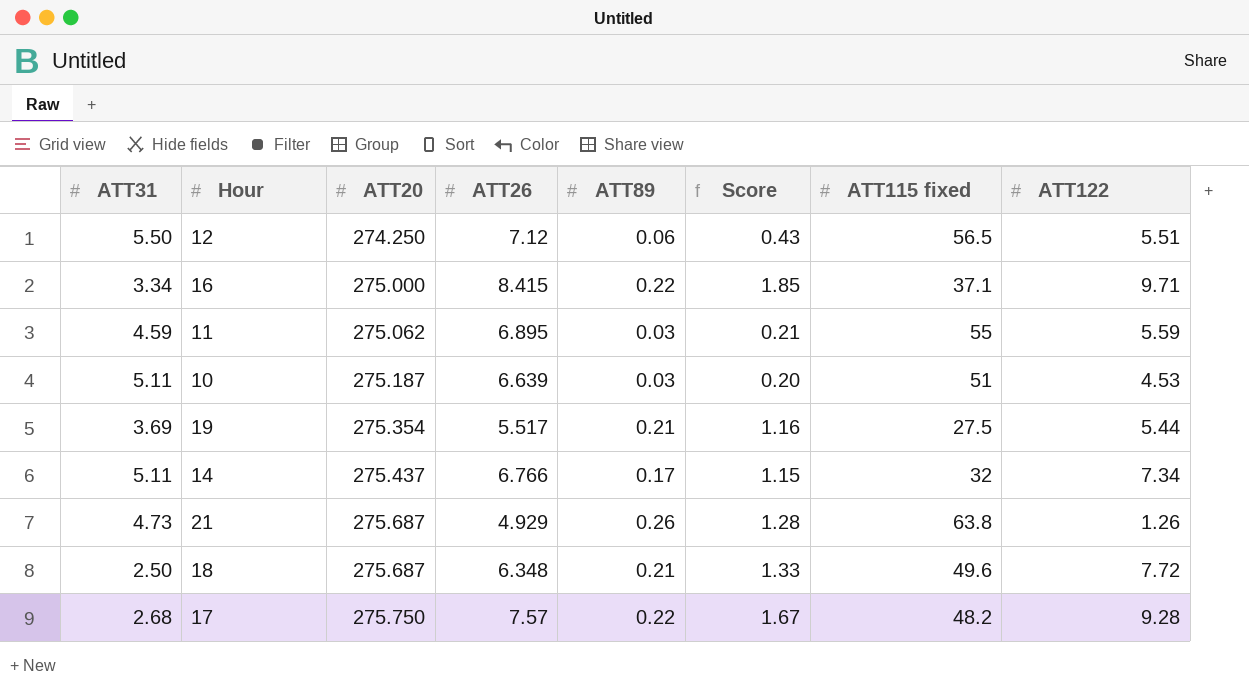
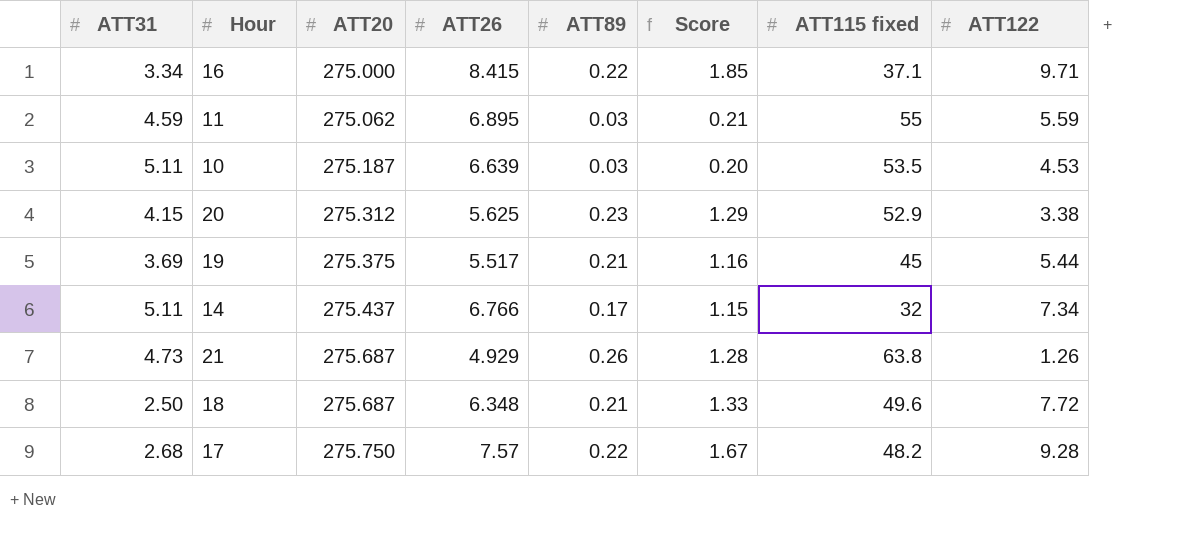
row 12: 5.50 | 274.250 | 7.12 | 0.06 | 0.43 | 56.5 | 5.51 -> none
10 | ATT115 fixed: 51 -> 53.5
row 20: none -> 4.15 | 275.312 | 5.625 | 0.23 | 1.29 | 52.9 | 3.38
19 | ATT20: 275.354 -> 275.375
19 | ATT115 fixed: 27.5 -> 45

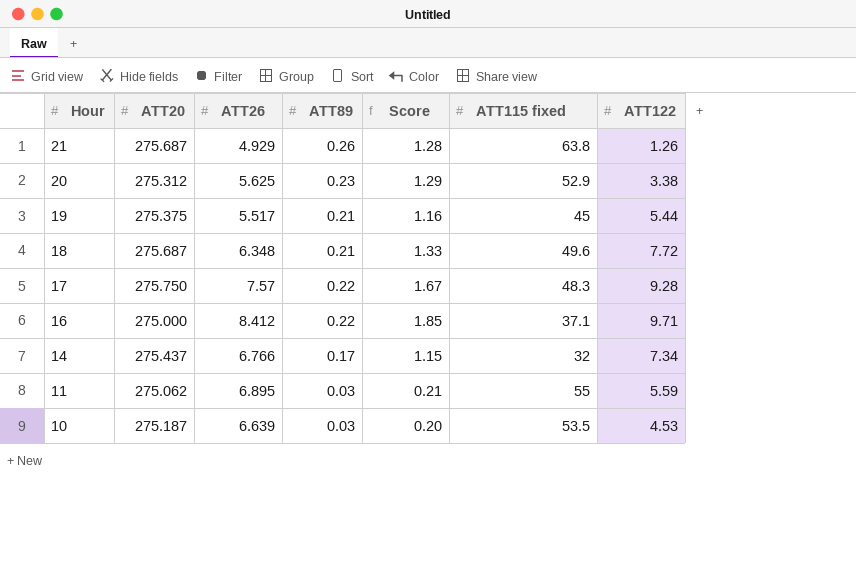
row order: ATT20 ascending -> Hour descending
column ATT31 | position: 1 -> none
17 | ATT115 fixed: 48.2 -> 48.3
16 | ATT26: 8.415 -> 8.412

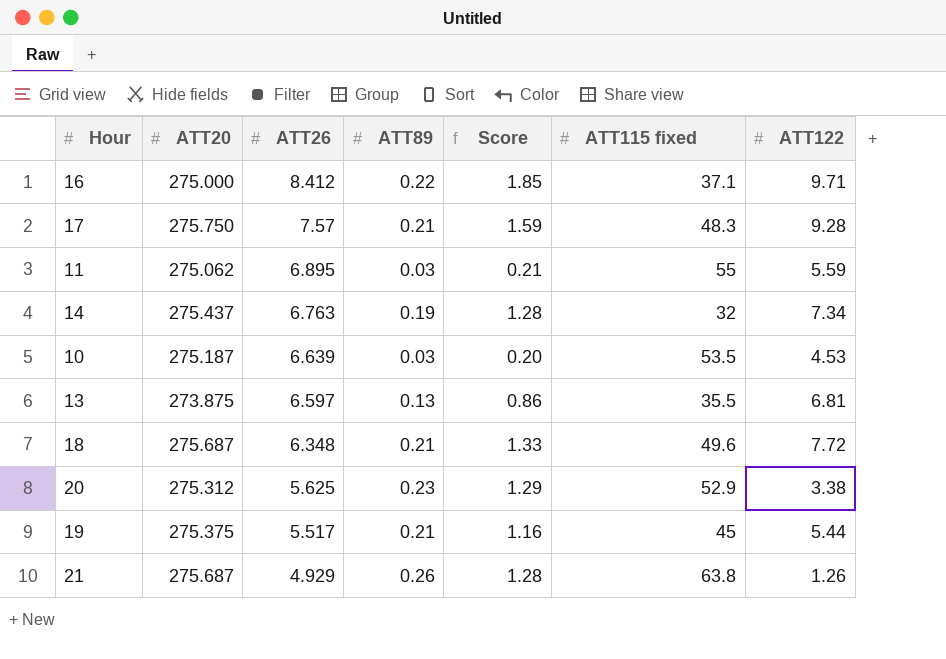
row order: Hour descending -> ATT26 descending
17 | ATT89: 0.22 -> 0.21
17 | Score: 1.67 -> 1.59
14 | ATT26: 6.766 -> 6.763
14 | ATT89: 0.17 -> 0.19
14 | Score: 1.15 -> 1.28
row 13: none -> 273.875 | 6.597 | 0.13 | 0.86 | 35.5 | 6.81

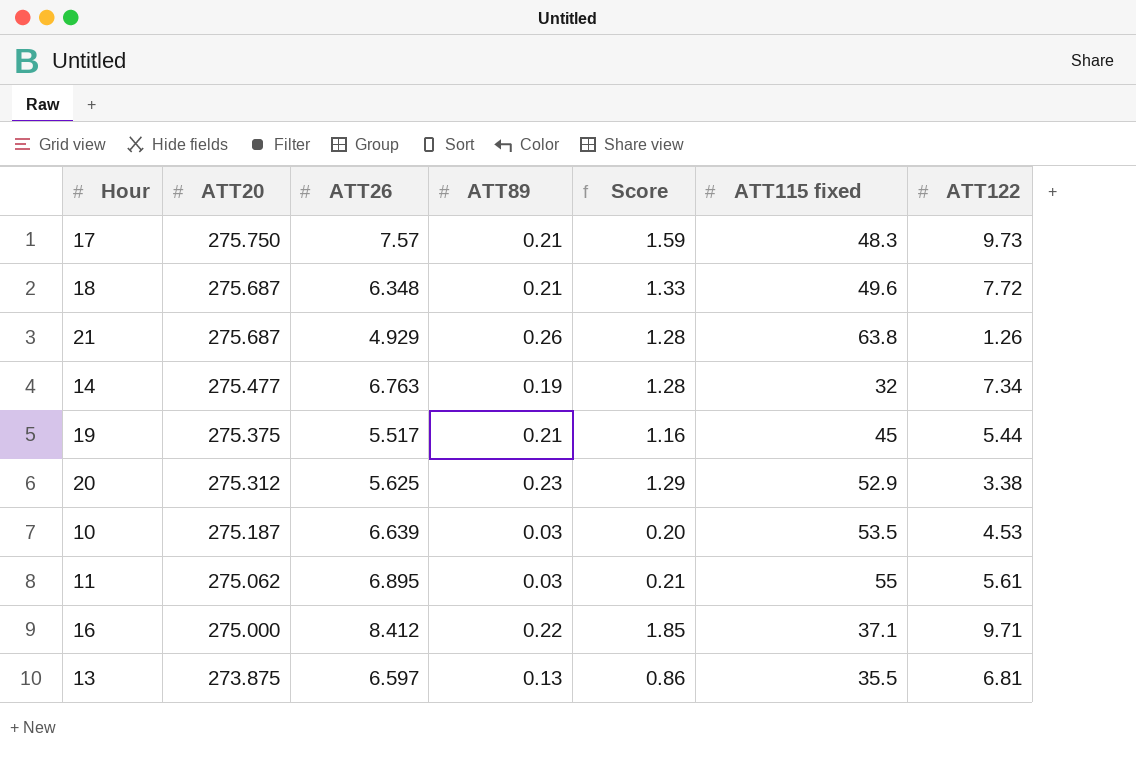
row order: ATT26 descending -> ATT20 descending
17 | ATT122: 9.28 -> 9.73
14 | ATT20: 275.437 -> 275.477
11 | ATT122: 5.59 -> 5.61

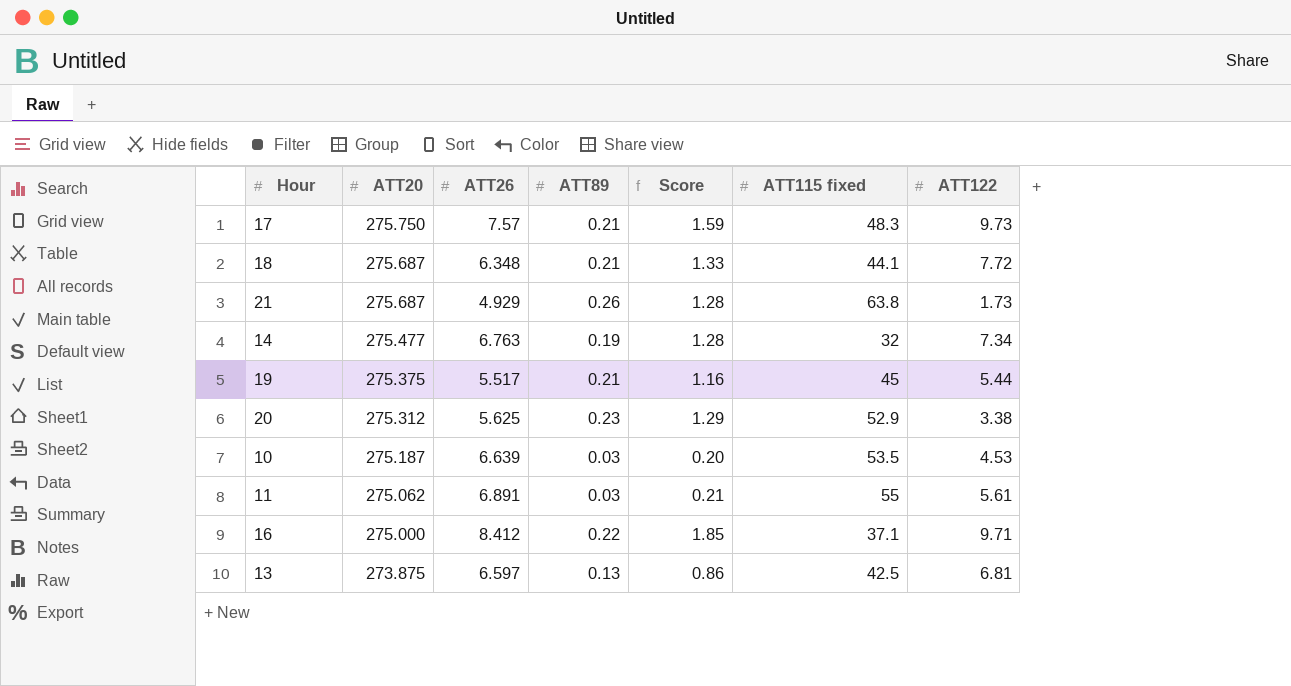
18 | ATT115 fixed: 49.6 -> 44.1
21 | ATT122: 1.26 -> 1.73
11 | ATT26: 6.895 -> 6.891
13 | ATT115 fixed: 35.5 -> 42.5

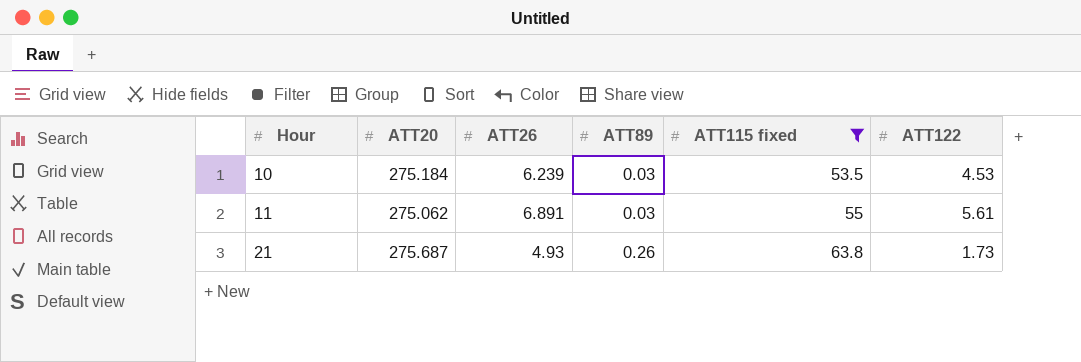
filter: none -> ATT115 fixed >= 53.5
row order: ATT20 descending -> Hour ascending
column Score | formula: [ATT26] * [ATT89] -> none
10 | ATT20: 275.187 -> 275.184
10 | ATT26: 6.639 -> 6.239
21 | ATT26: 4.929 -> 4.93

